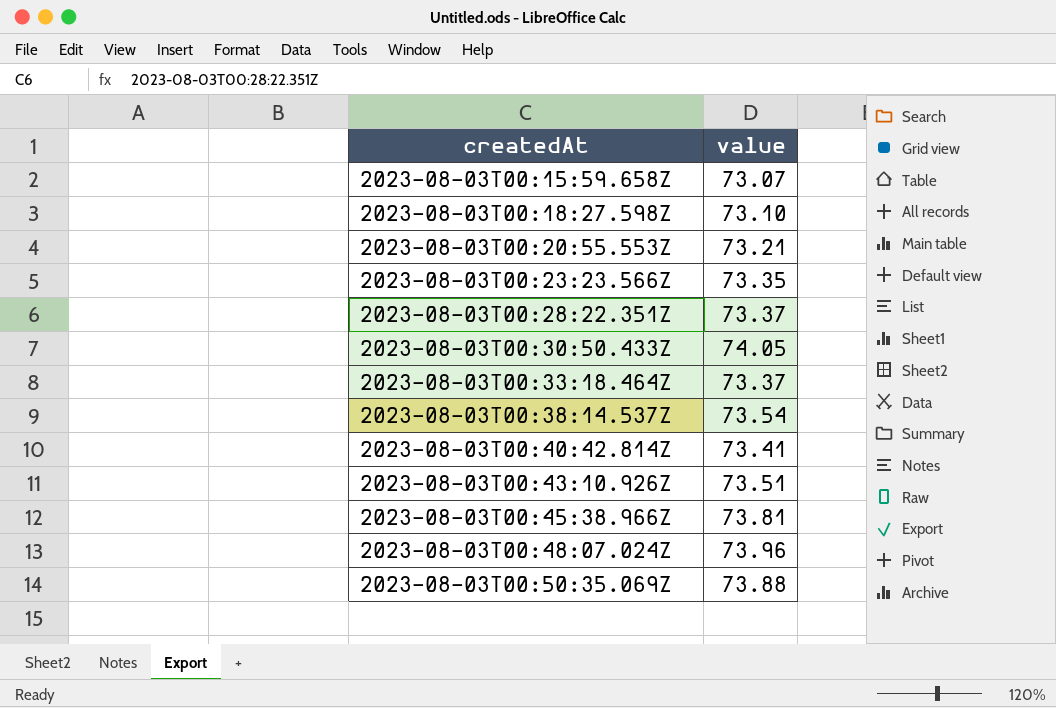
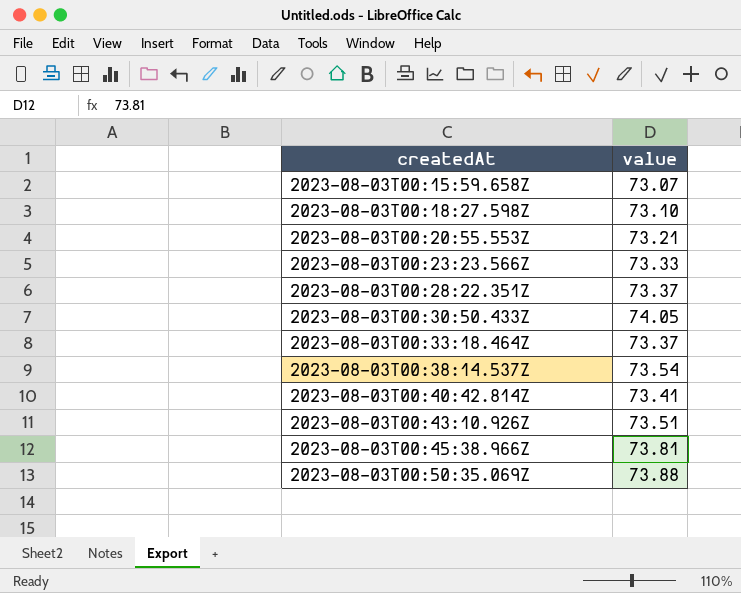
row 2023-08-03T00:48:07.024Z: 73.96 -> none
2023-08-03T00:23:23.566Z | value: 73.35 -> 73.33

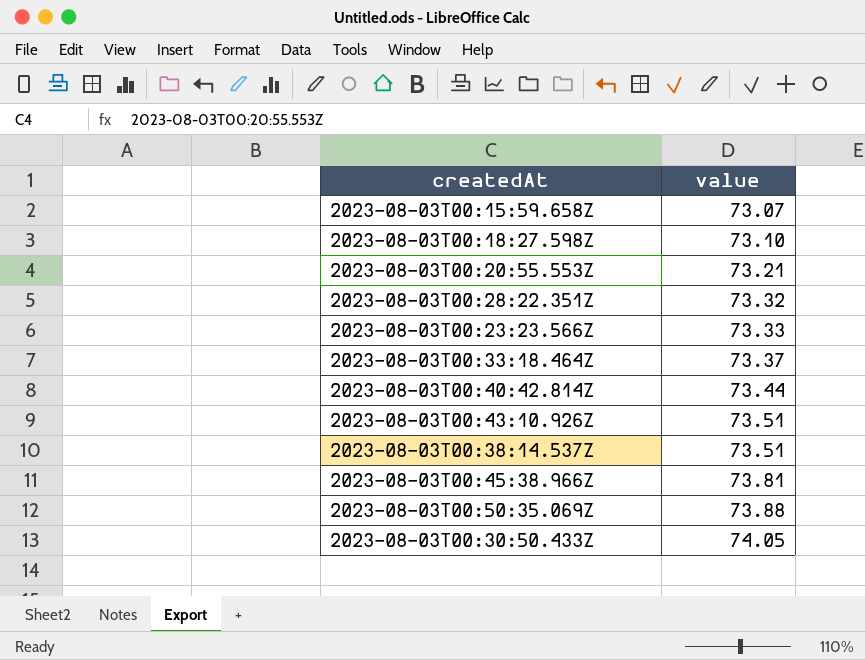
row order: createdAt ascending -> value ascending
2023-08-03T00:28:22.351Z | value: 73.37 -> 73.32
2023-08-03T00:40:42.814Z | value: 73.41 -> 73.44
2023-08-03T00:38:14.537Z | value: 73.54 -> 73.51

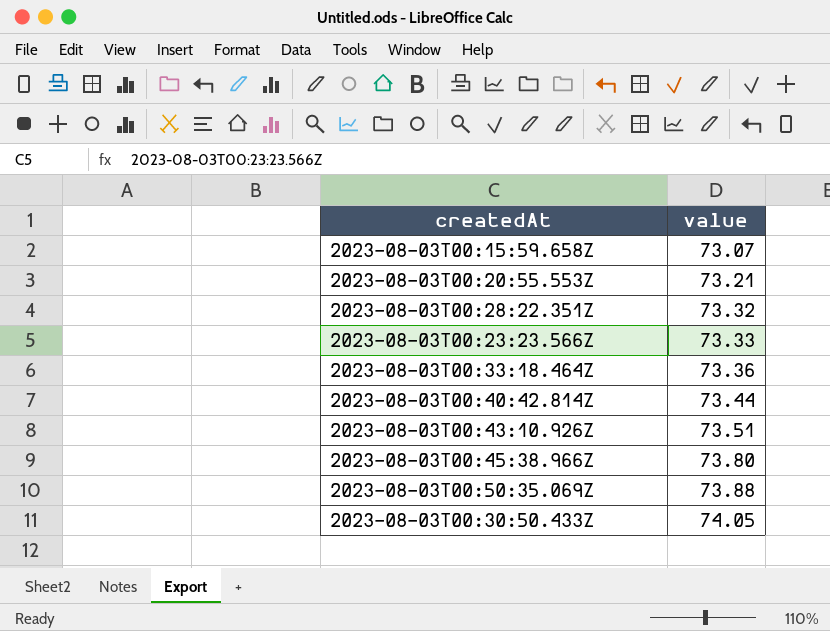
row 2023-08-03T00:18:27.598Z: 73.10 -> none
row 2023-08-03T00:38:14.537Z: 73.51 -> none
2023-08-03T00:33:18.464Z | value: 73.37 -> 73.36
2023-08-03T00:45:38.966Z | value: 73.81 -> 73.80

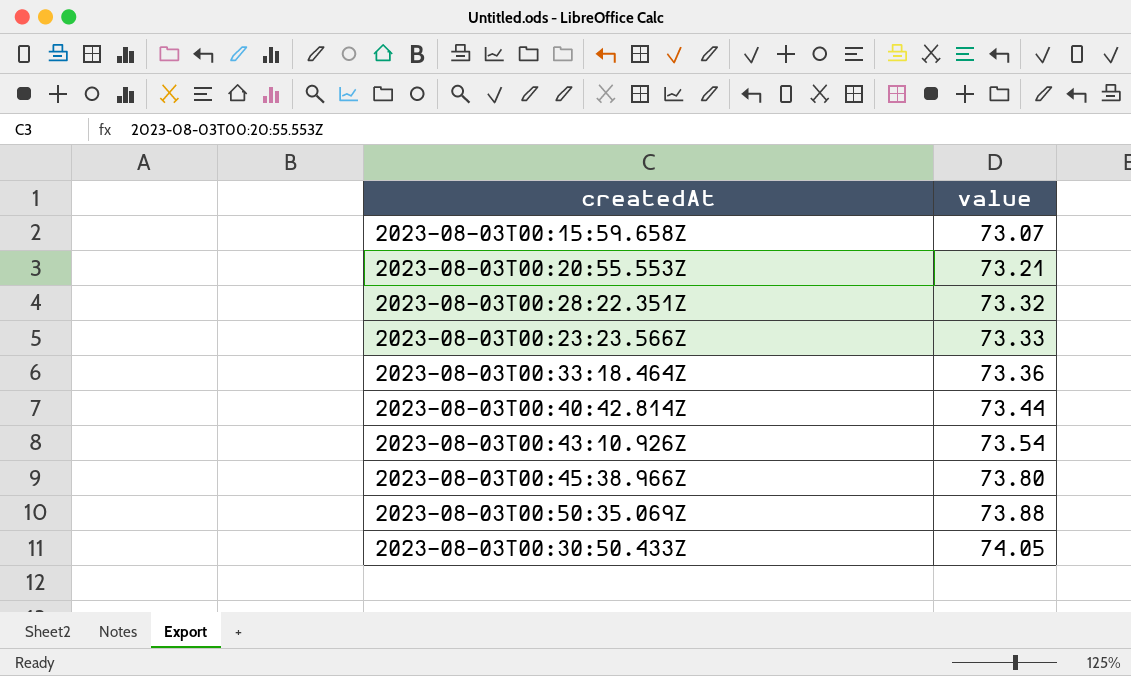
2023-08-03T00:43:10.926Z | value: 73.51 -> 73.54

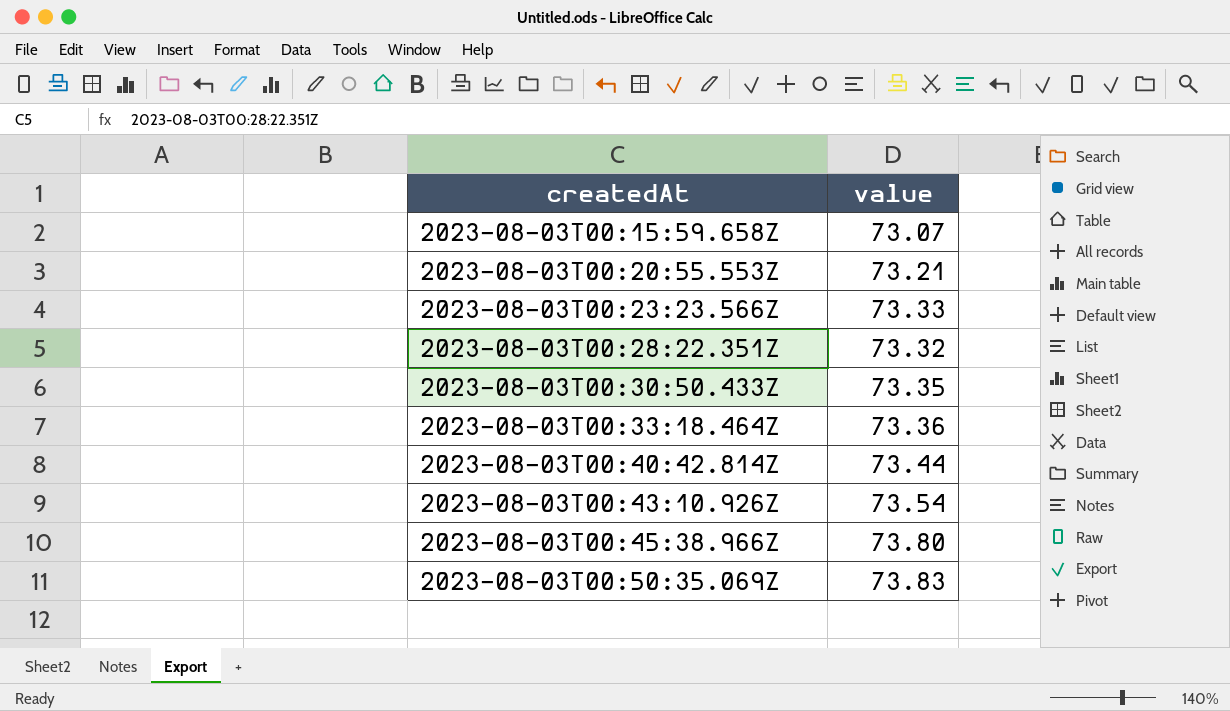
row order: value ascending -> createdAt ascending
2023-08-03T00:30:50.433Z | value: 74.05 -> 73.35
2023-08-03T00:50:35.069Z | value: 73.88 -> 73.83

